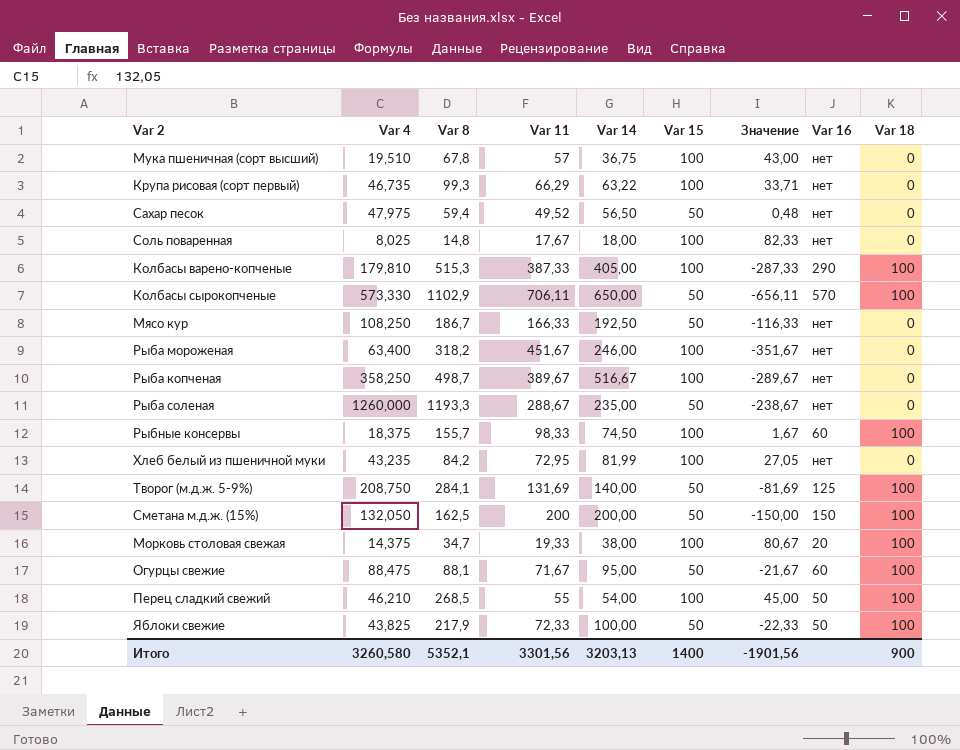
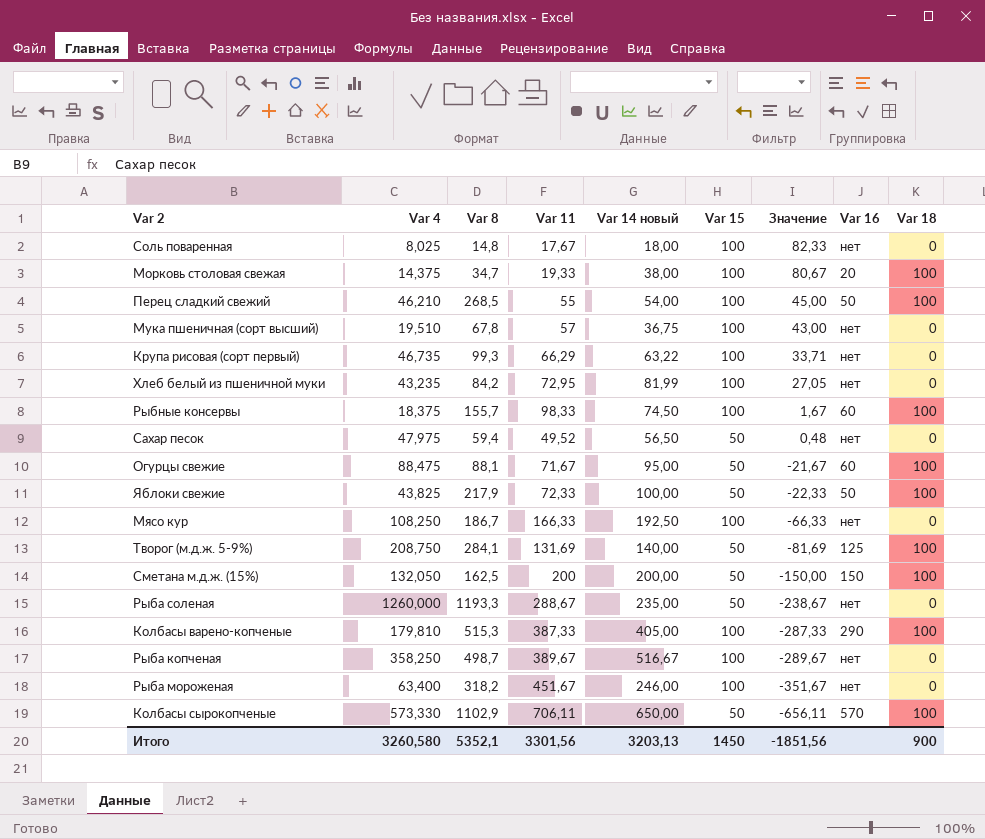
row order: none -> Значение descending
column name: Var 14 -> Var 14 новый
Мясо кур | Var 15: 50 -> 100
Мясо кур | Значение: -116,33 -> -66,33
Итого | Var 15: 1400 -> 1450
Итого | Значение: -1901,56 -> -1851,56

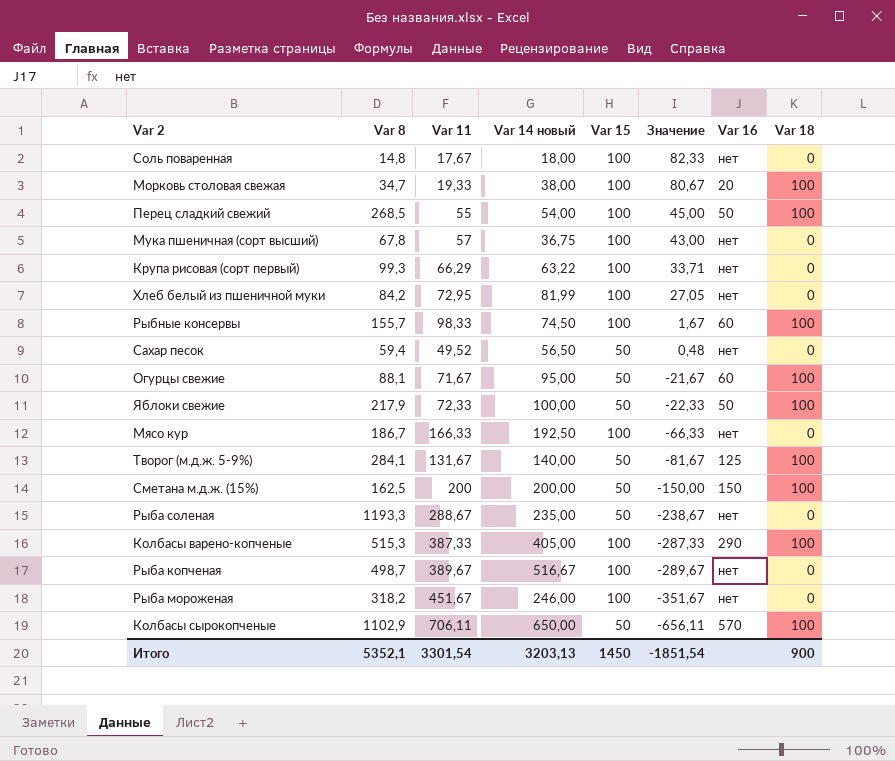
column Var 4 | position: 2 -> none
Творог (м.д.ж. 5-9%) | Var 11: 131,69 -> 131,67
Творог (м.д.ж. 5-9%) | Значение: -81,69 -> -81,67
Итого | Var 11: 3301,56 -> 3301,54
Итого | Значение: -1851,56 -> -1851,54

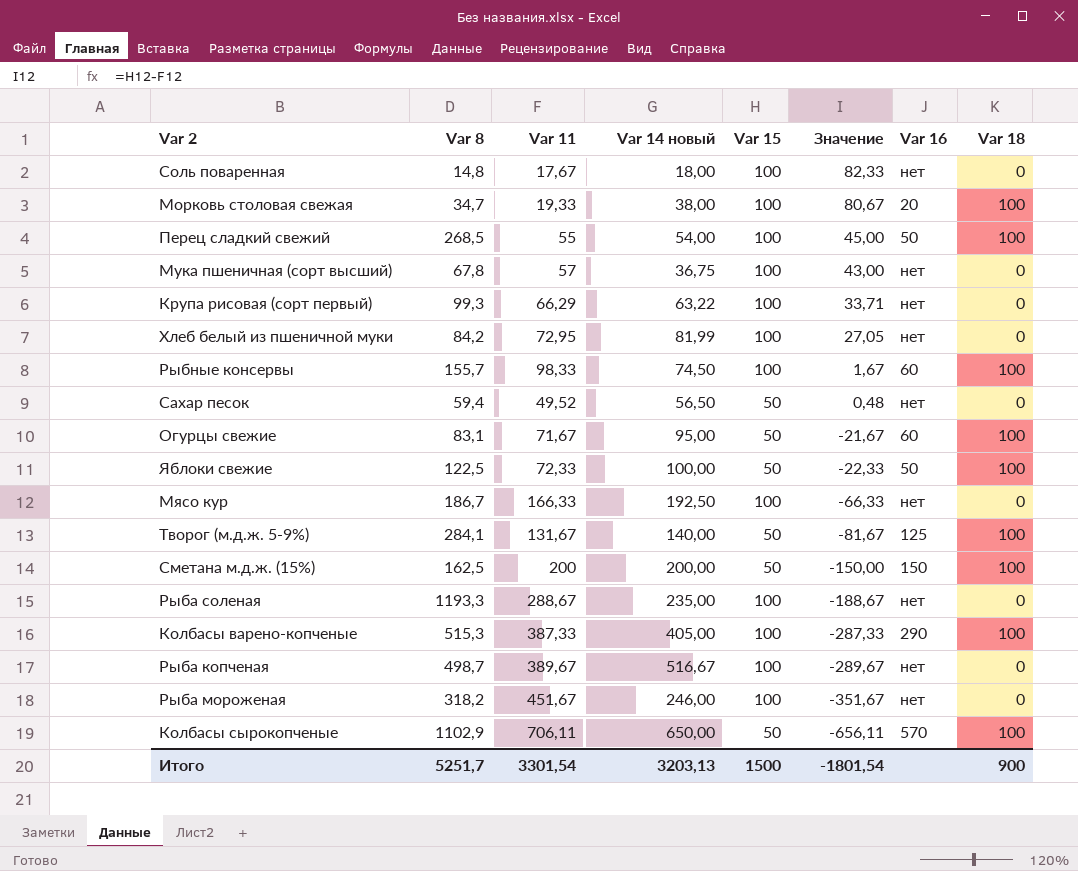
Огурцы свежие | Var 8: 88,1 -> 83,1
Яблоки свежие | Var 8: 217,9 -> 122,5
Рыба соленая | Var 15: 50 -> 100
Рыба соленая | Значение: -238,67 -> -188,67
Итого | Var 8: 5352,1 -> 5251,7
Итого | Var 15: 1450 -> 1500
Итого | Значение: -1851,54 -> -1801,54

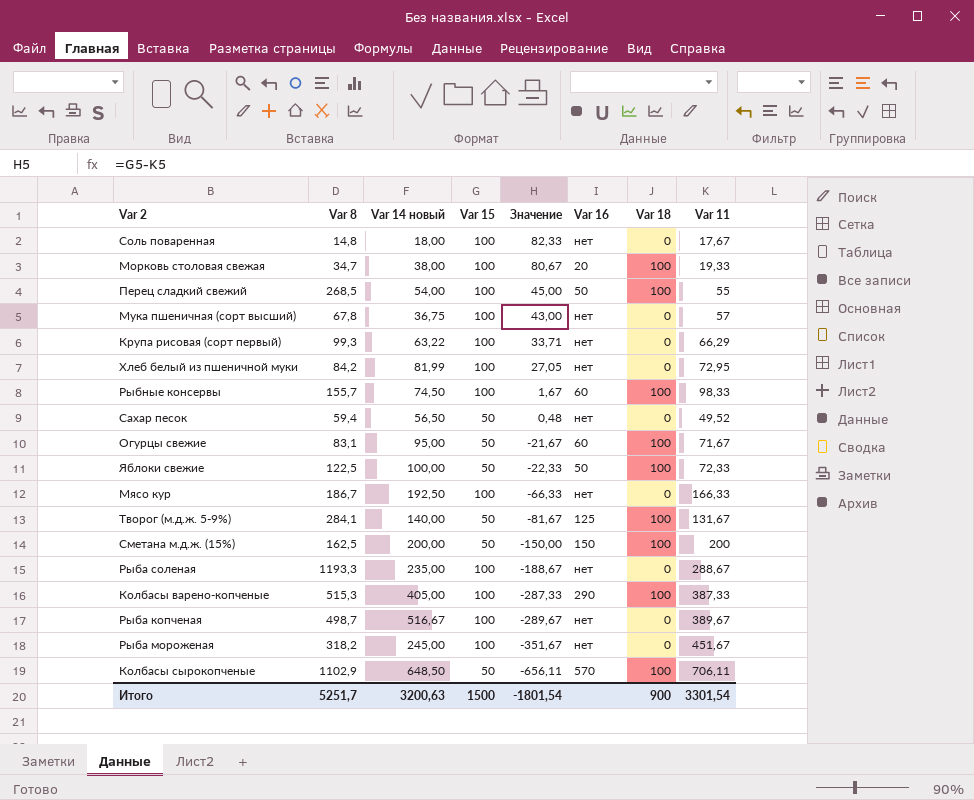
column Var 11 | position: 3 -> 8
Рыба мороженая | Var 14 новый: 246,00 -> 245,00
Колбасы сырокопченые | Var 14 новый: 650,00 -> 648,50
Итого | Var 14 новый: 3203,13 -> 3200,63

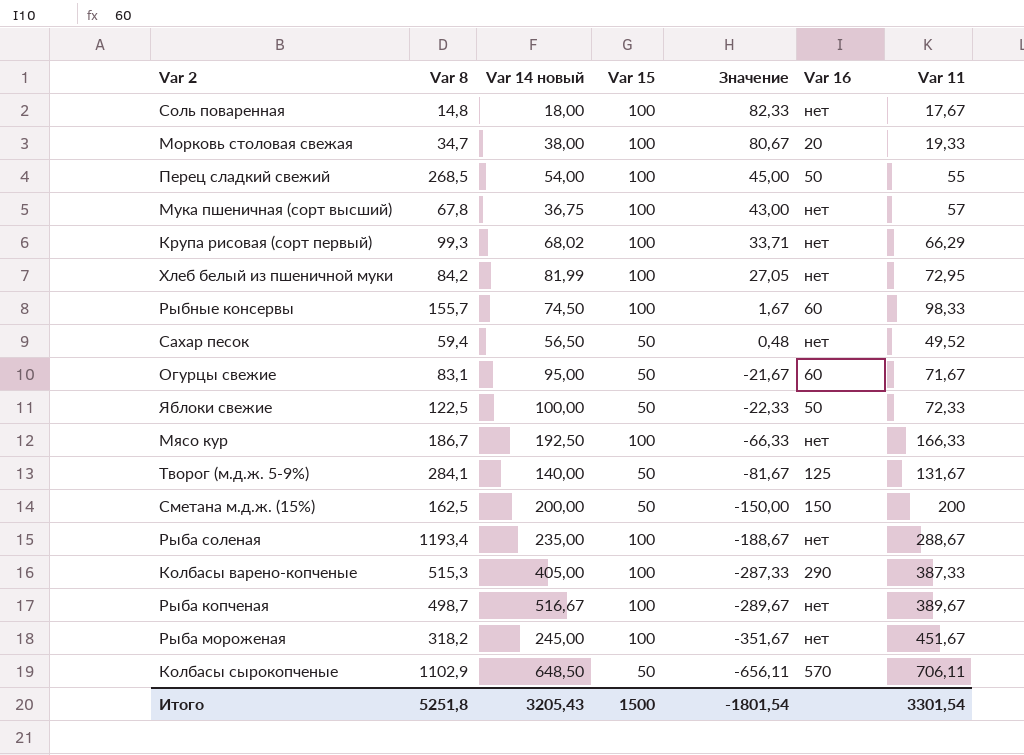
column Var 18 | position: 7 -> none
Крупа рисовая (сорт первый) | Var 14 новый: 63,22 -> 68,02
Рыба соленая | Var 8: 1193,3 -> 1193,4
Итого | Var 8: 5251,7 -> 5251,8
Итого | Var 14 новый: 3200,63 -> 3205,43

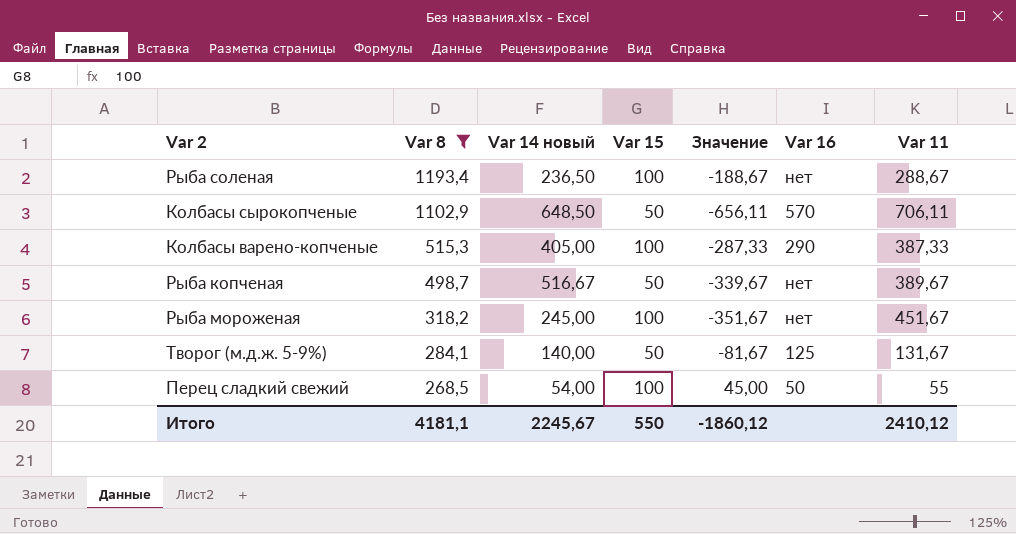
filter: none -> Var 8 >= 268,5
row order: Значение descending -> Var 8 descending
Рыба соленая | Var 14 новый: 235,00 -> 236,50
Рыба копченая | Var 15: 100 -> 50
Рыба копченая | Значение: -289,67 -> -339,67
Итого | Var 8: 5251,8 -> 4181,1
Итого | Var 14 новый: 3205,43 -> 2245,67
Итого | Var 15: 1500 -> 550
Итого | Значение: -1801,54 -> -1860,12
Итого | Var 11: 3301,54 -> 2410,12

